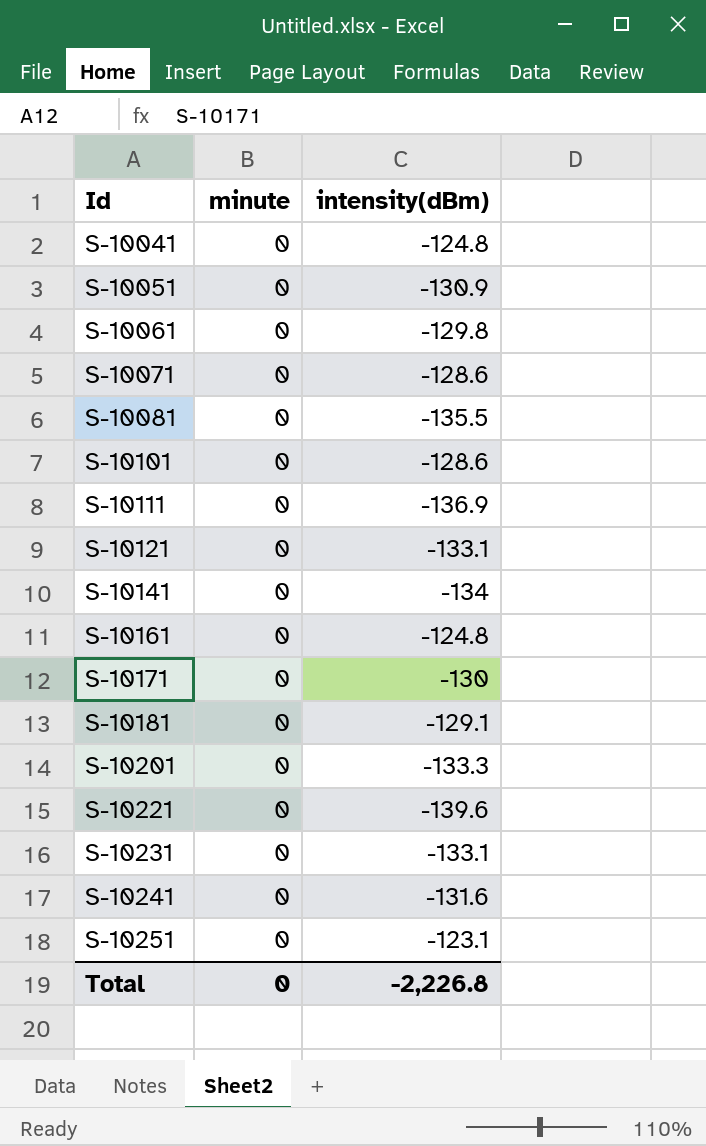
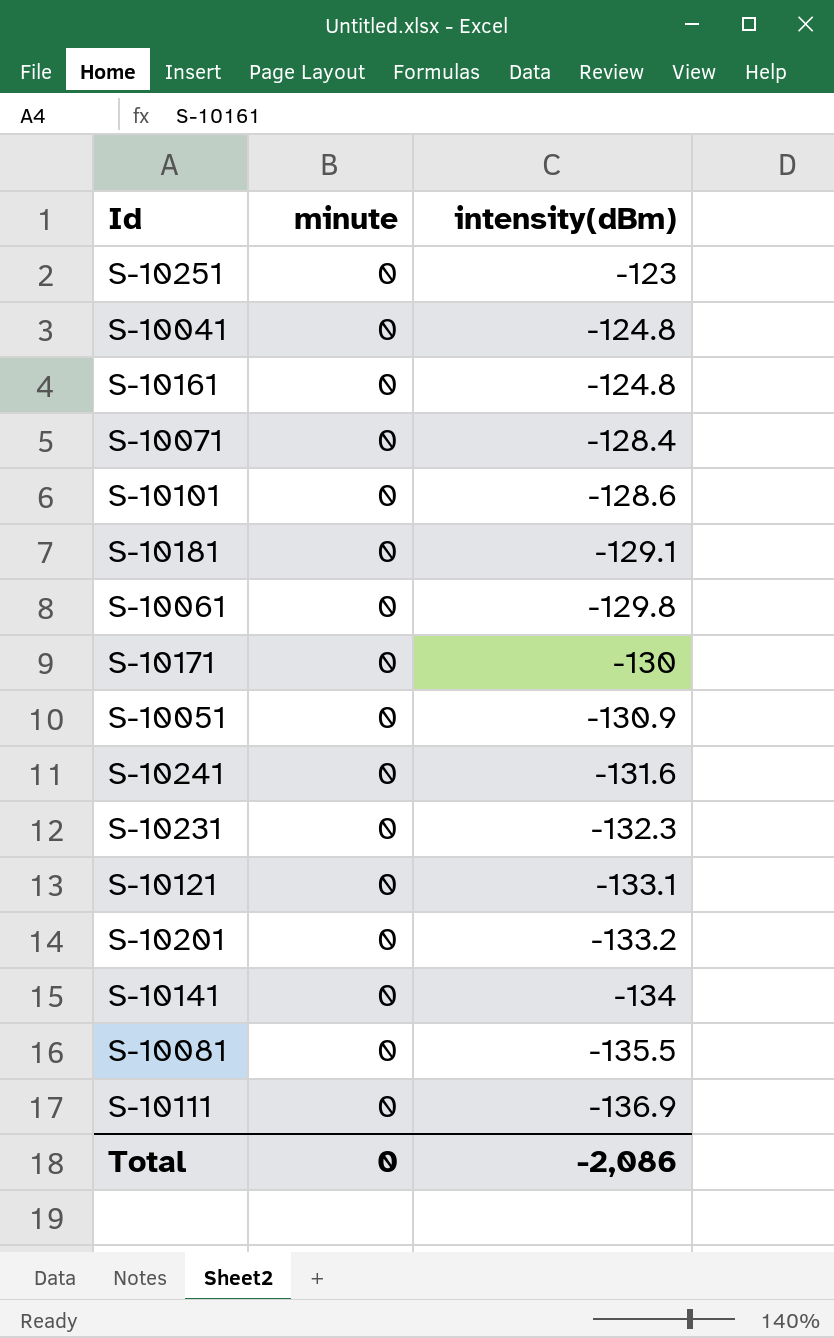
row order: Id ascending -> intensity(dBm) descending
row S-10221: 0 | -139.6 -> none
S-10251 | intensity(dBm): -123.1 -> -123
S-10071 | intensity(dBm): -128.6 -> -128.4
S-10231 | intensity(dBm): -133.1 -> -132.3
S-10201 | intensity(dBm): -133.3 -> -133.2
Total | intensity(dBm): -2,226.8 -> -2,086

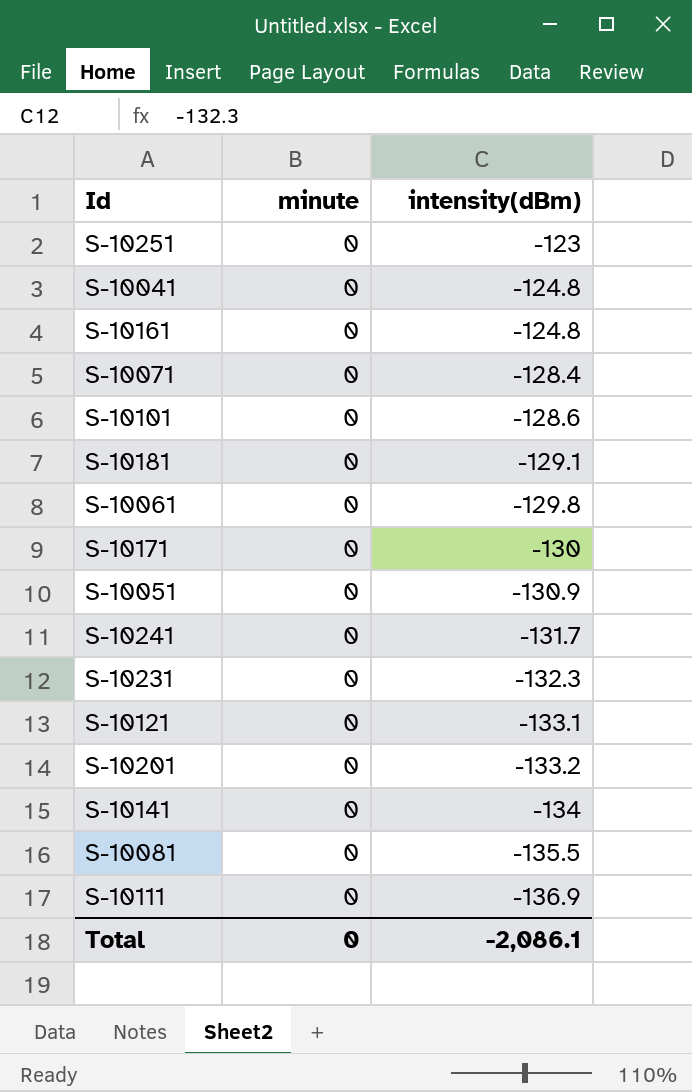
S-10241 | intensity(dBm): -131.6 -> -131.7
Total | intensity(dBm): -2,086 -> -2,086.1

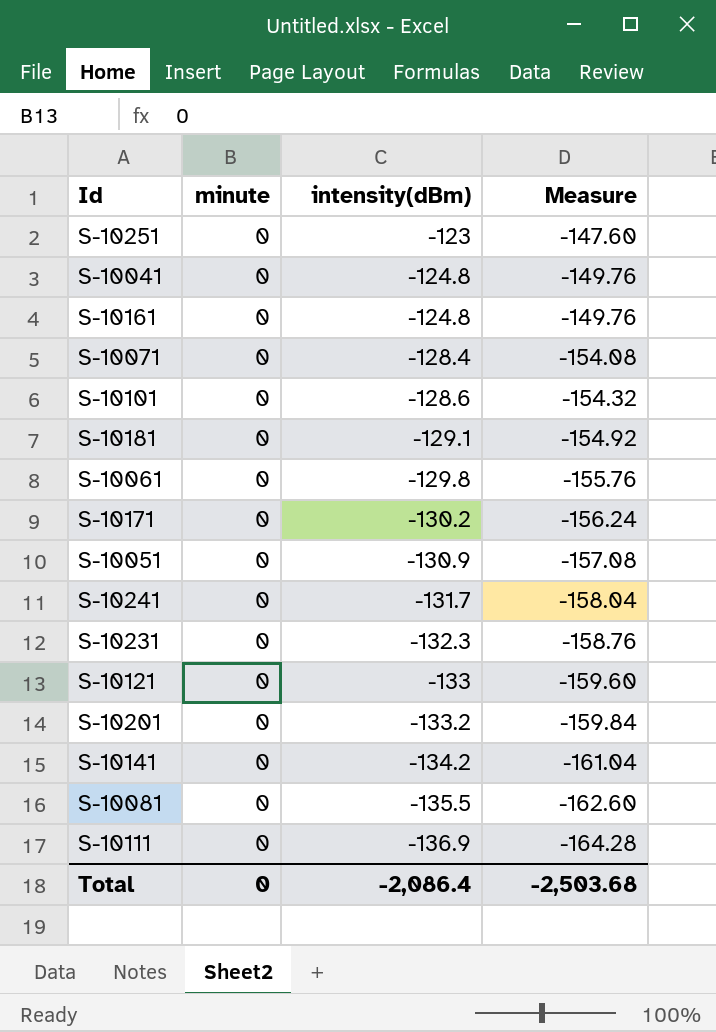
column Measure | formula: none -> [intensity(dBm)] * 1.2
S-10171 | intensity(dBm): -130 -> -130.2
S-10121 | intensity(dBm): -133.1 -> -133
S-10141 | intensity(dBm): -134 -> -134.2
Total | intensity(dBm): -2,086.1 -> -2,086.4

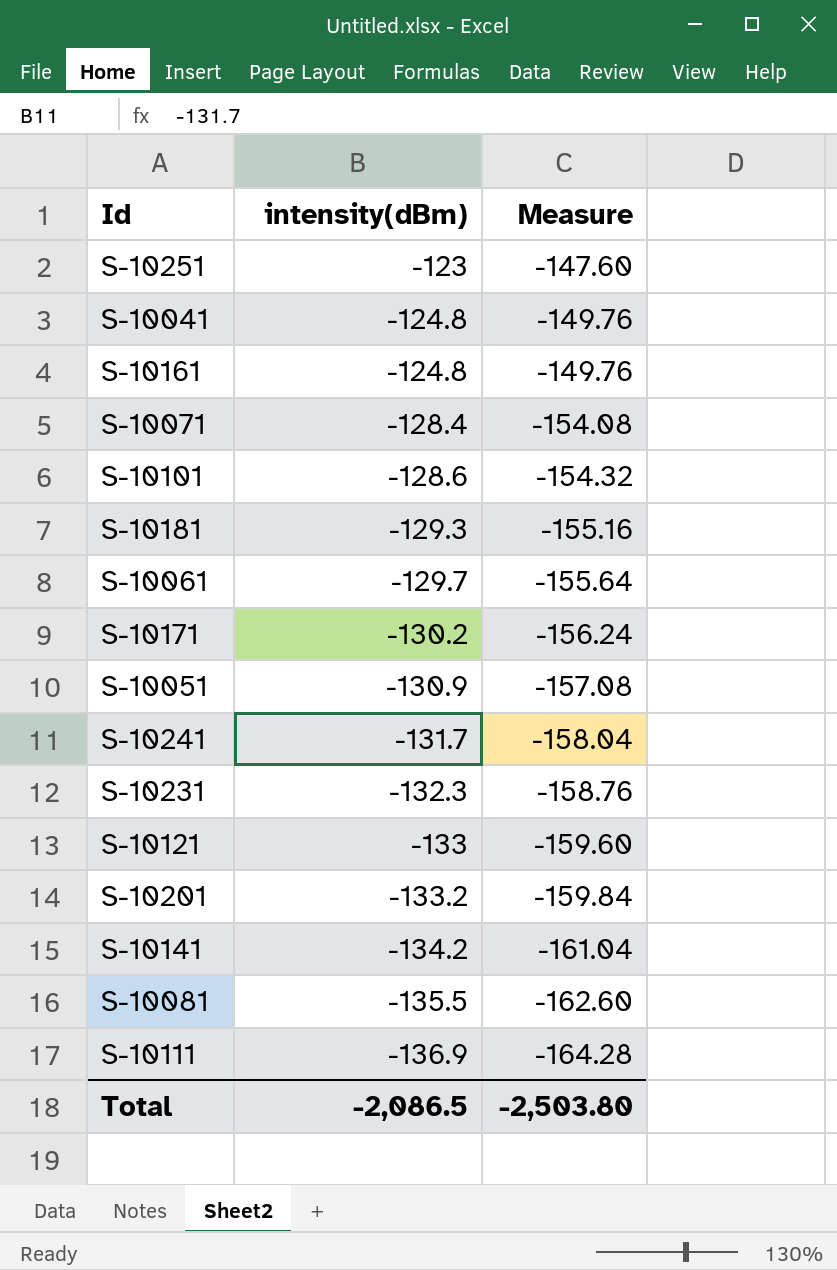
column minute | position: 2 -> none
S-10181 | intensity(dBm): -129.1 -> -129.3
S-10181 | Measure: -154.92 -> -155.16
S-10061 | intensity(dBm): -129.8 -> -129.7
S-10061 | Measure: -155.76 -> -155.64
Total | intensity(dBm): -2,086.4 -> -2,086.5
Total | Measure: -2,503.68 -> -2,503.80

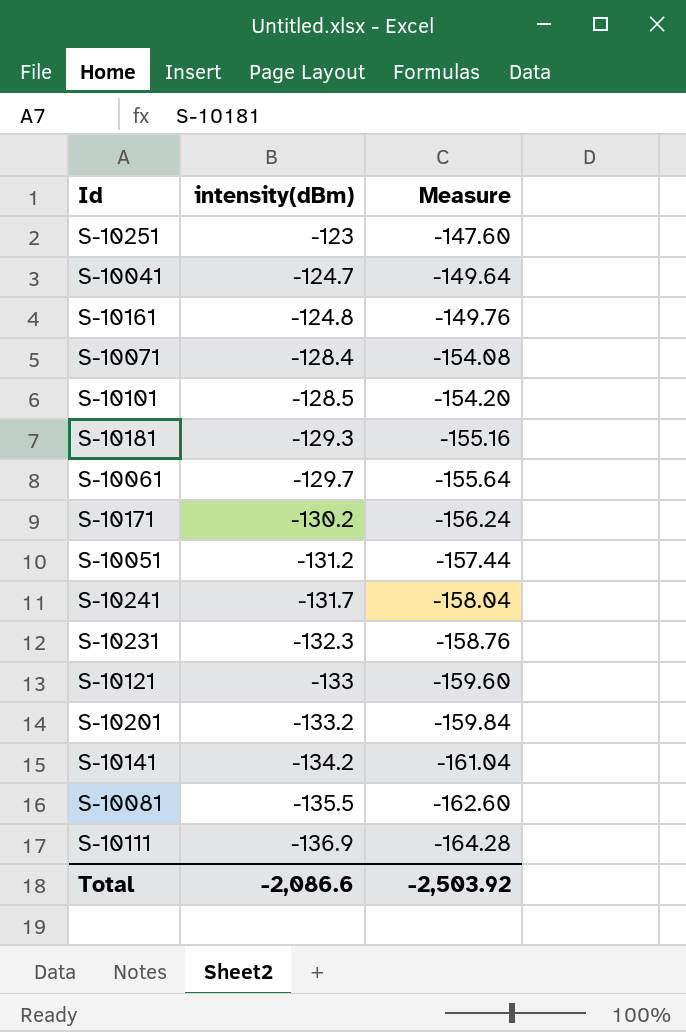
S-10041 | intensity(dBm): -124.8 -> -124.7
S-10041 | Measure: -149.76 -> -149.64
S-10101 | intensity(dBm): -128.6 -> -128.5
S-10101 | Measure: -154.32 -> -154.20
S-10051 | intensity(dBm): -130.9 -> -131.2
S-10051 | Measure: -157.08 -> -157.44
Total | intensity(dBm): -2,086.5 -> -2,086.6
Total | Measure: -2,503.80 -> -2,503.92

